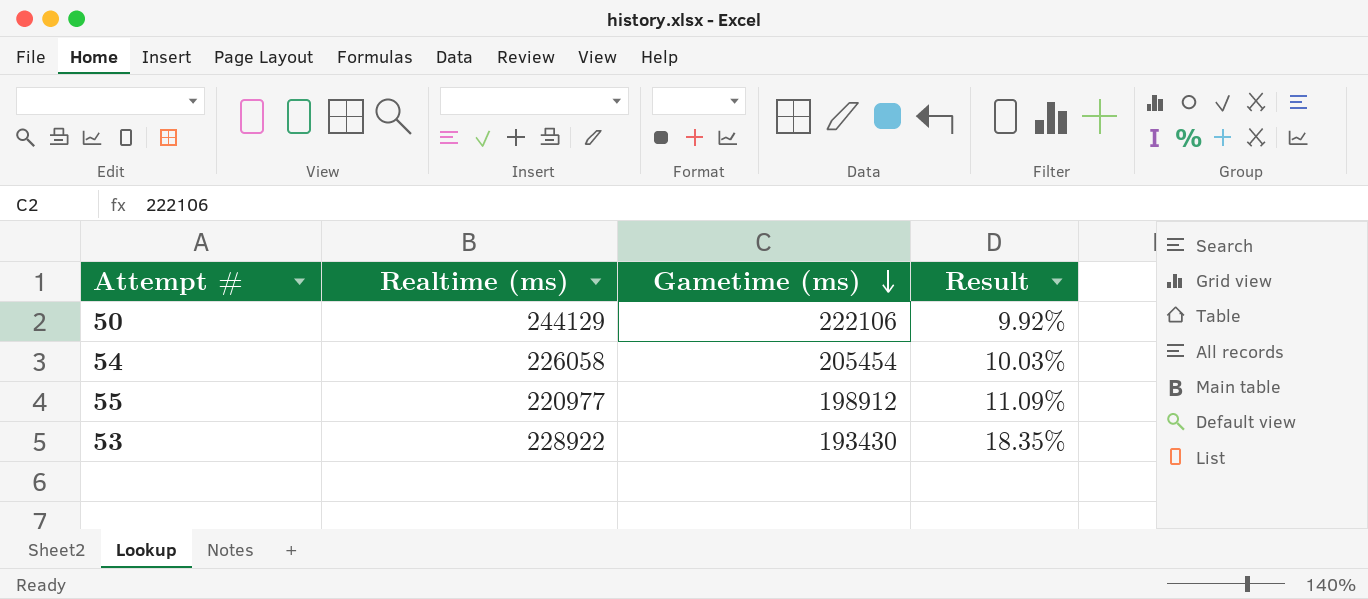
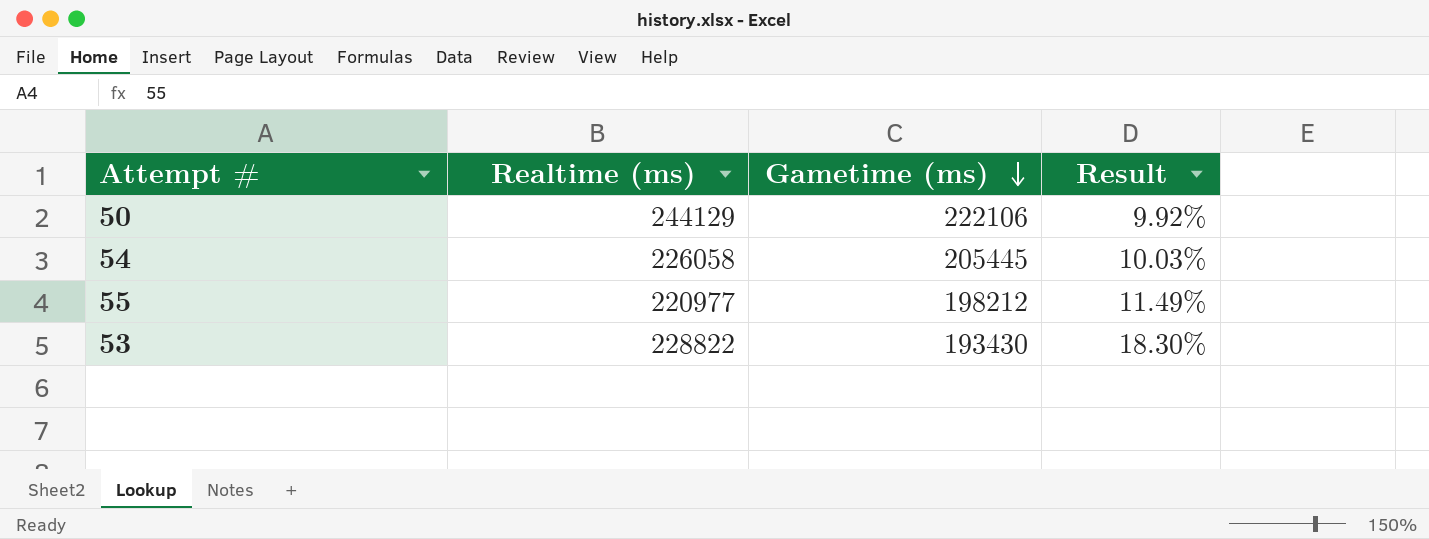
54 | Gametime (ms): 205454 -> 205445
55 | Gametime (ms): 198912 -> 198212
55 | Result: 11.09% -> 11.49%
53 | Realtime (ms): 228922 -> 228822
53 | Result: 18.35% -> 18.30%

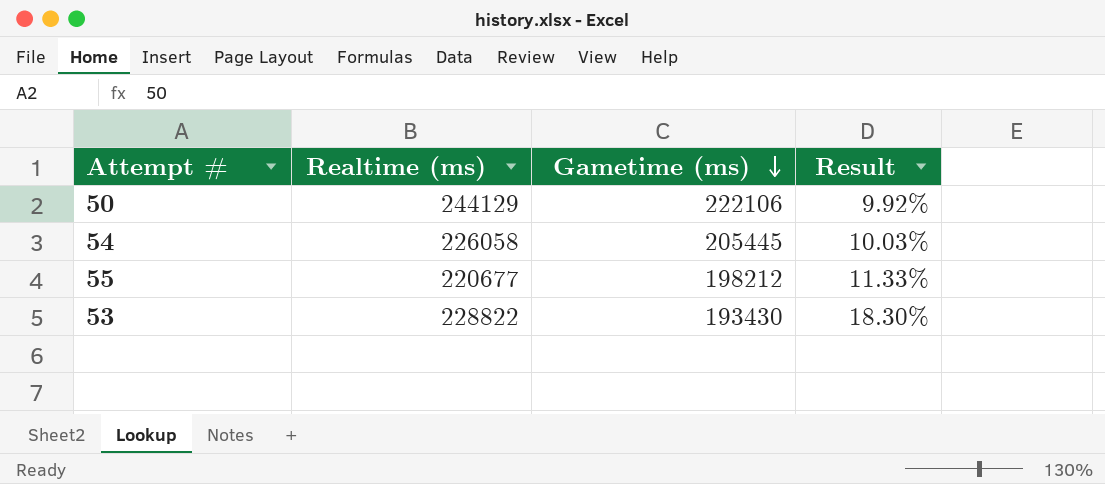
55 | Realtime (ms): 220977 -> 220677
55 | Result: 11.49% -> 11.33%

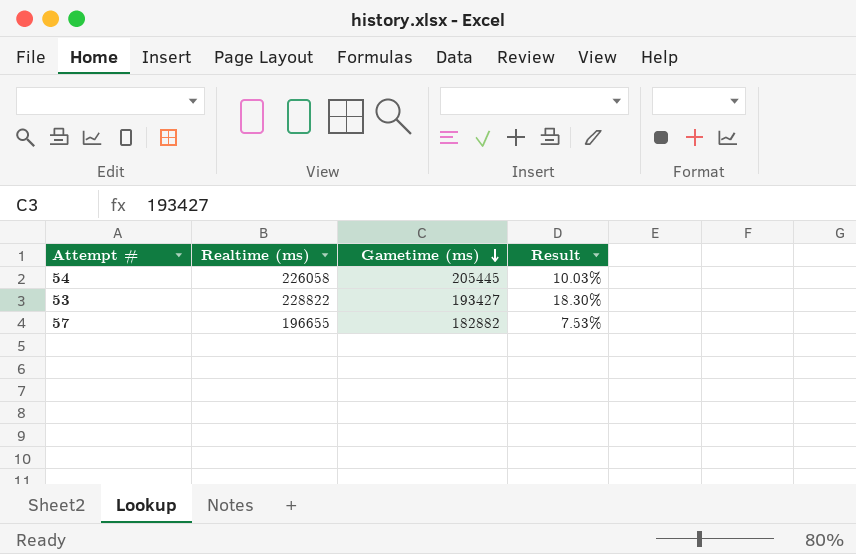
row 50: 244129 | 222106 | 9.92% -> none
row 55: 220677 | 198212 | 11.33% -> none
53 | Gametime (ms): 193430 -> 193427
row 57: none -> 196655 | 182882 | 7.53%

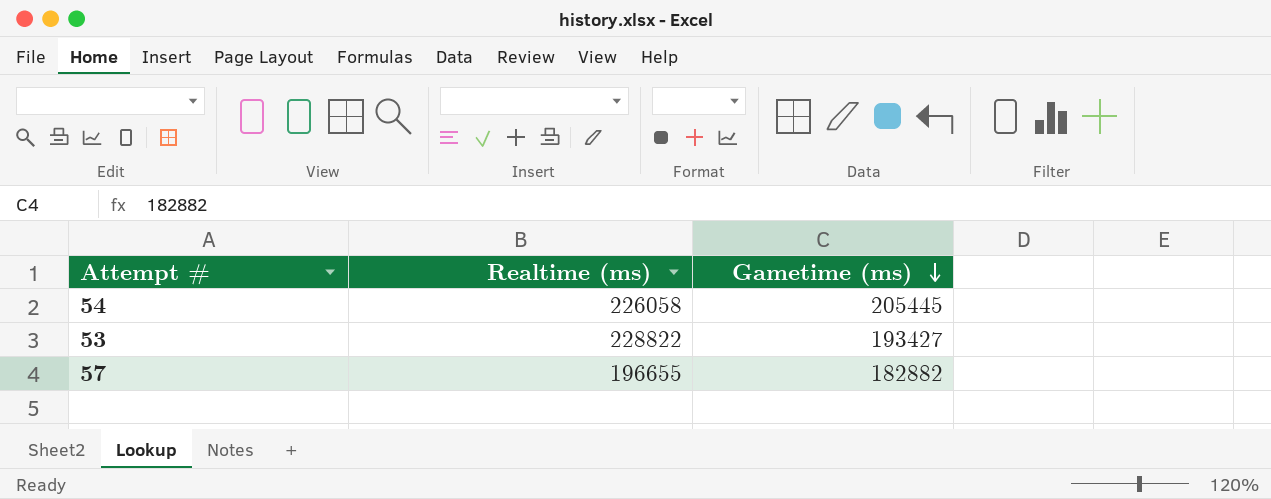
column Result | formula: ([Realtime (ms)] - [Gametime (ms)]) / [Gametime (ms)] -> none

